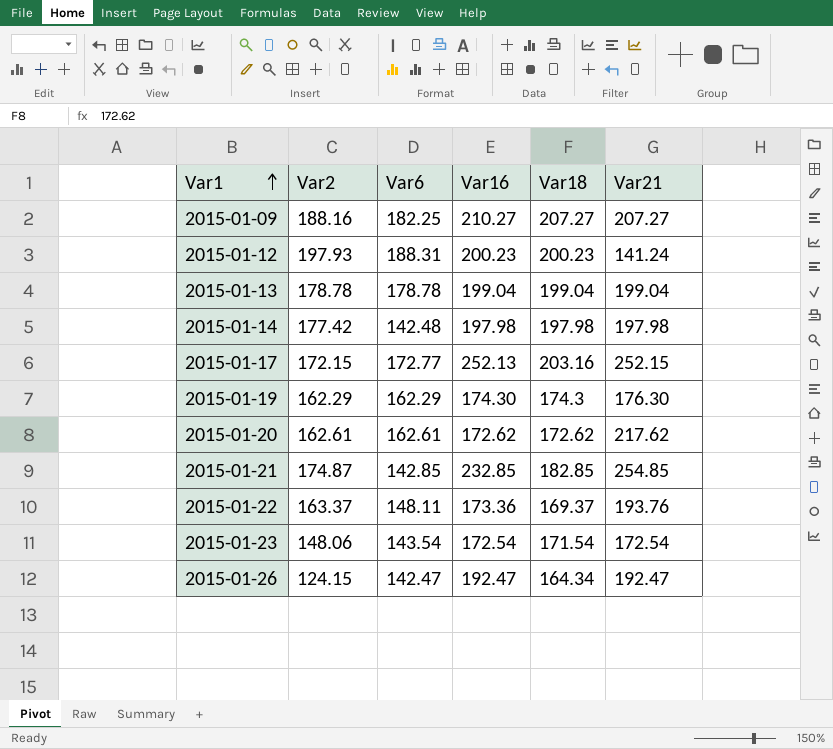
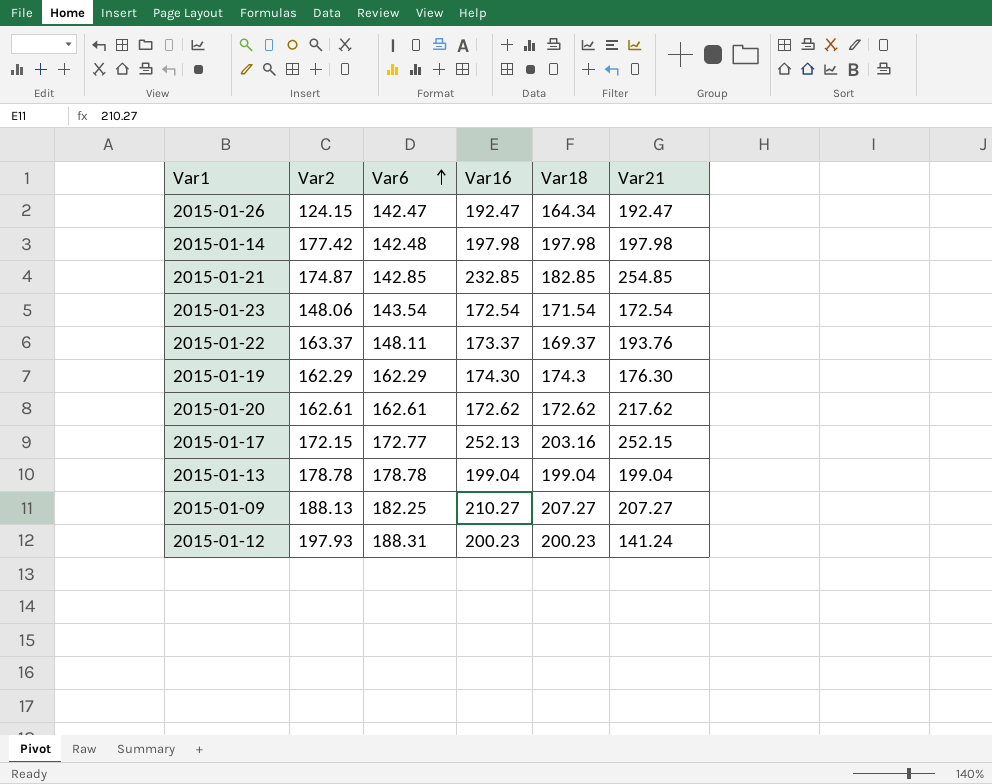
row order: Var1 ascending -> Var6 ascending
2015-01-22 | Var16: 173.36 -> 173.37
2015-01-09 | Var2: 188.16 -> 188.13

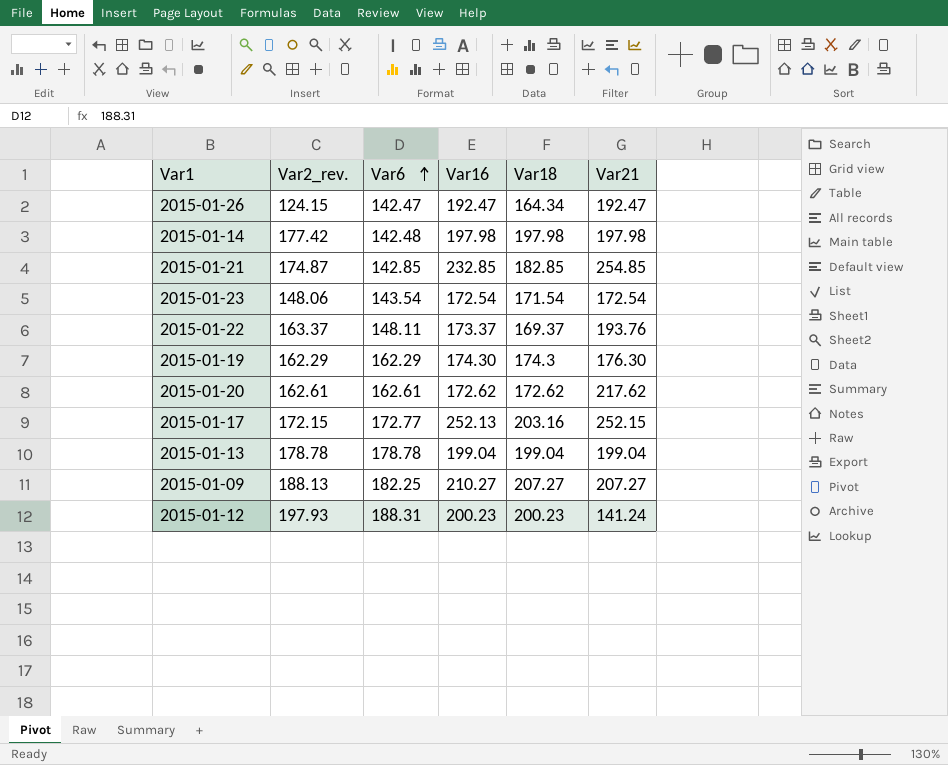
column name: Var2 -> Var2_rev.

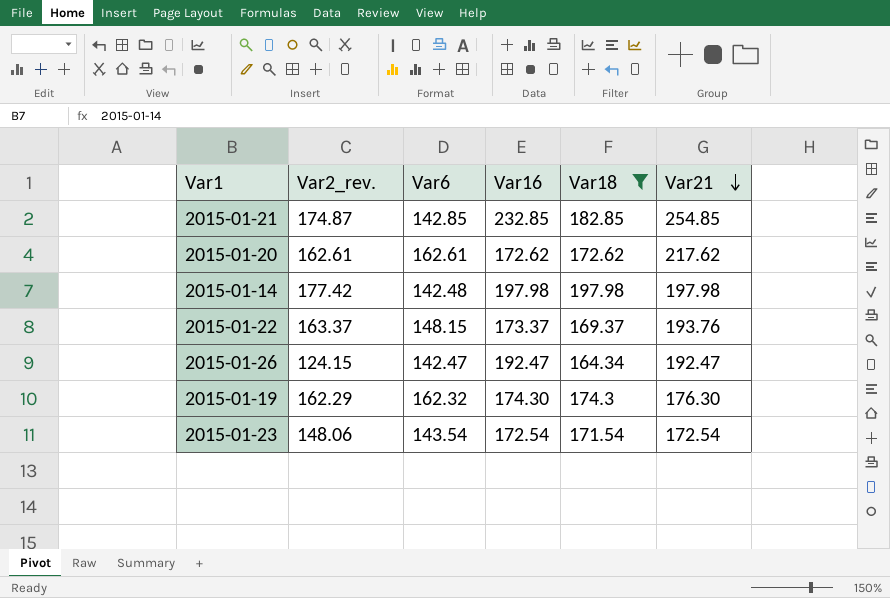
filter: none -> Var18 <= 197.98
row order: Var6 ascending -> Var21 descending
2015-01-22 | Var6: 148.11 -> 148.15
2015-01-19 | Var6: 162.29 -> 162.32

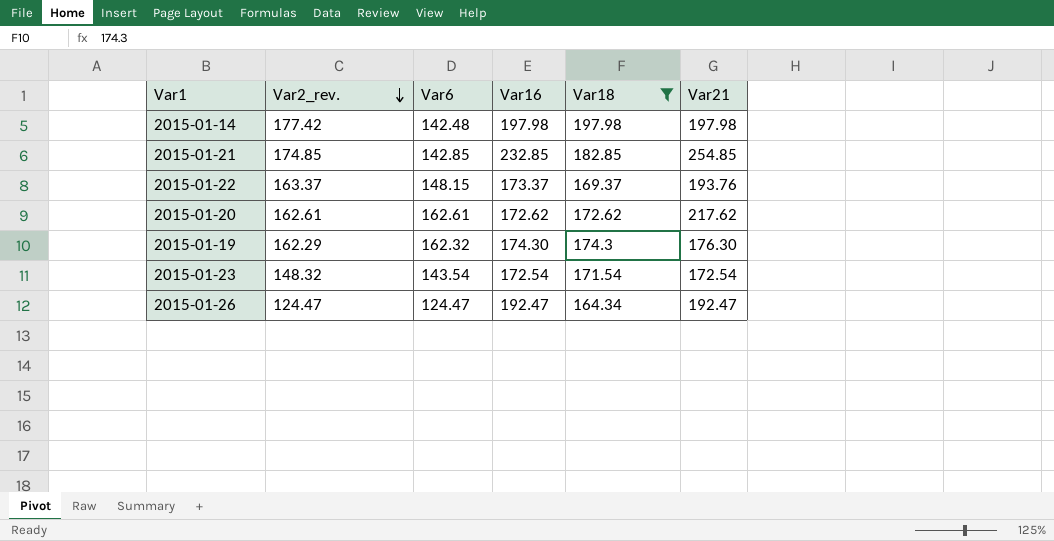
row order: Var21 descending -> Var2_rev. descending
2015-01-21 | Var2_rev.: 174.87 -> 174.85
2015-01-23 | Var2_rev.: 148.06 -> 148.32
2015-01-26 | Var2_rev.: 124.15 -> 124.47
2015-01-26 | Var6: 142.47 -> 124.47

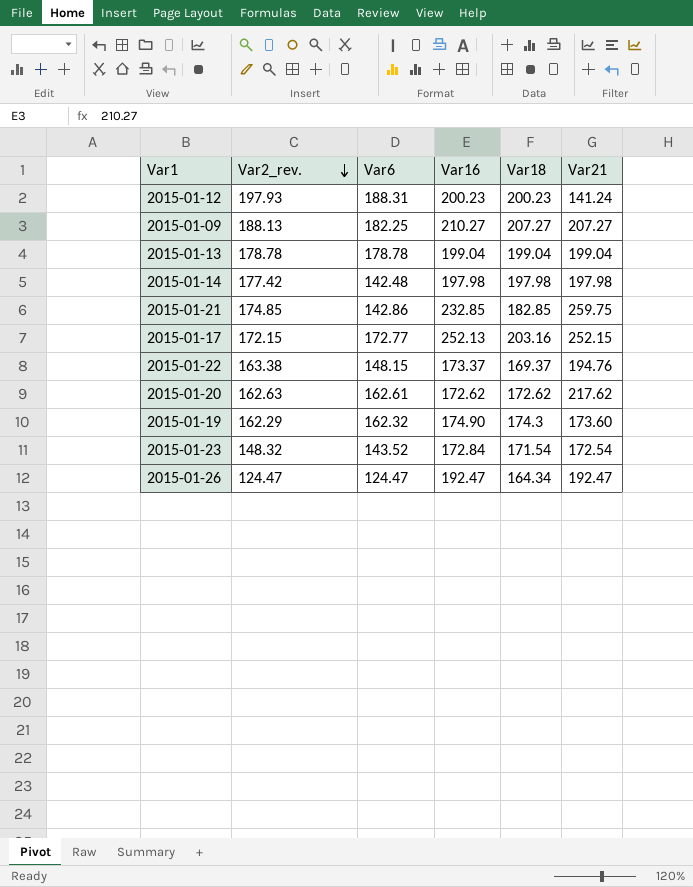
filter: Var18 <= 197.98 -> none
2015-01-21 | Var6: 142.85 -> 142.86
2015-01-21 | Var21: 254.85 -> 259.75
2015-01-22 | Var2_rev.: 163.37 -> 163.38
2015-01-22 | Var21: 193.76 -> 194.76
2015-01-20 | Var2_rev.: 162.61 -> 162.63
2015-01-19 | Var16: 174.30 -> 174.90
2015-01-19 | Var21: 176.30 -> 173.60
2015-01-23 | Var6: 143.54 -> 143.52
2015-01-23 | Var16: 172.54 -> 172.84

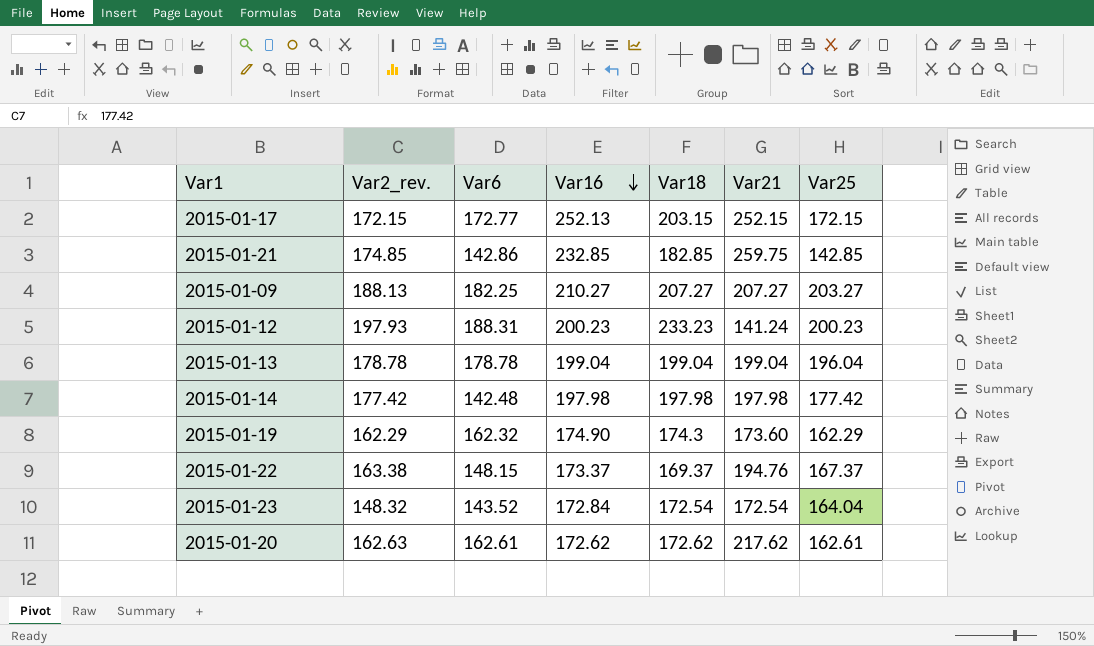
row order: Var2_rev. descending -> Var16 descending
column Var25 | position: none -> 7
row 2015-01-26: 124.47 | 124.47 | 192.47 | 164.34 | 192.47 -> none
2015-01-17 | Var18: 203.16 -> 203.15
2015-01-12 | Var18: 200.23 -> 233.23
2015-01-23 | Var18: 171.54 -> 172.54

